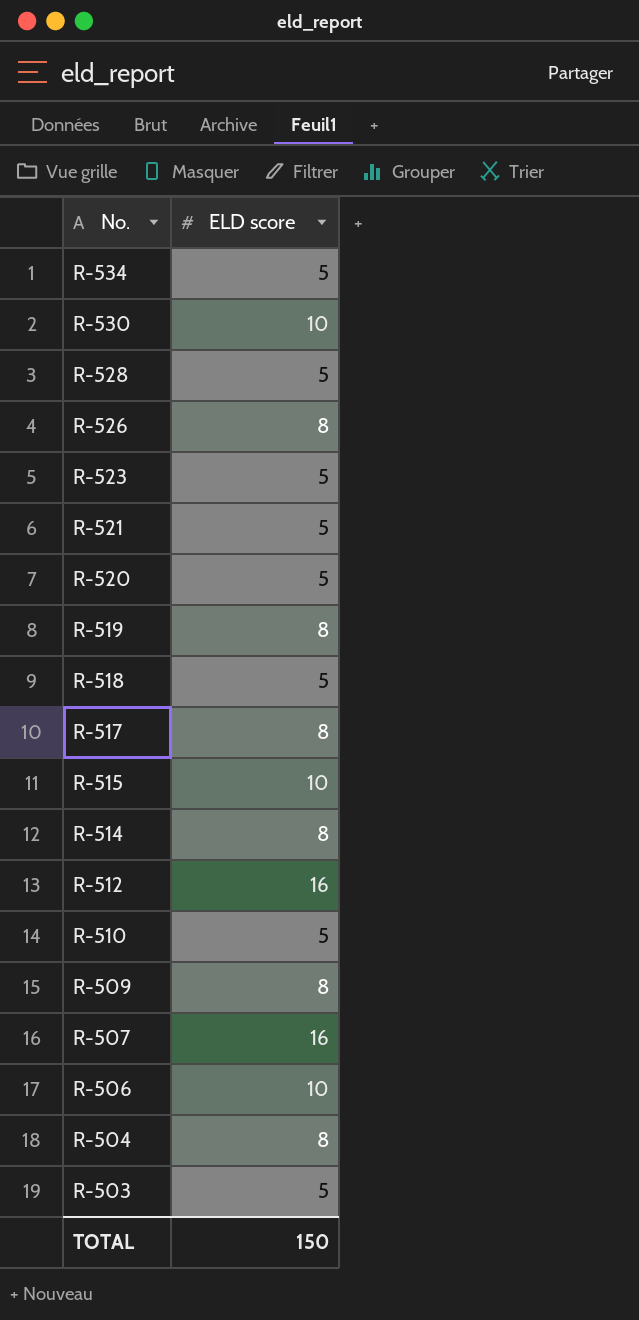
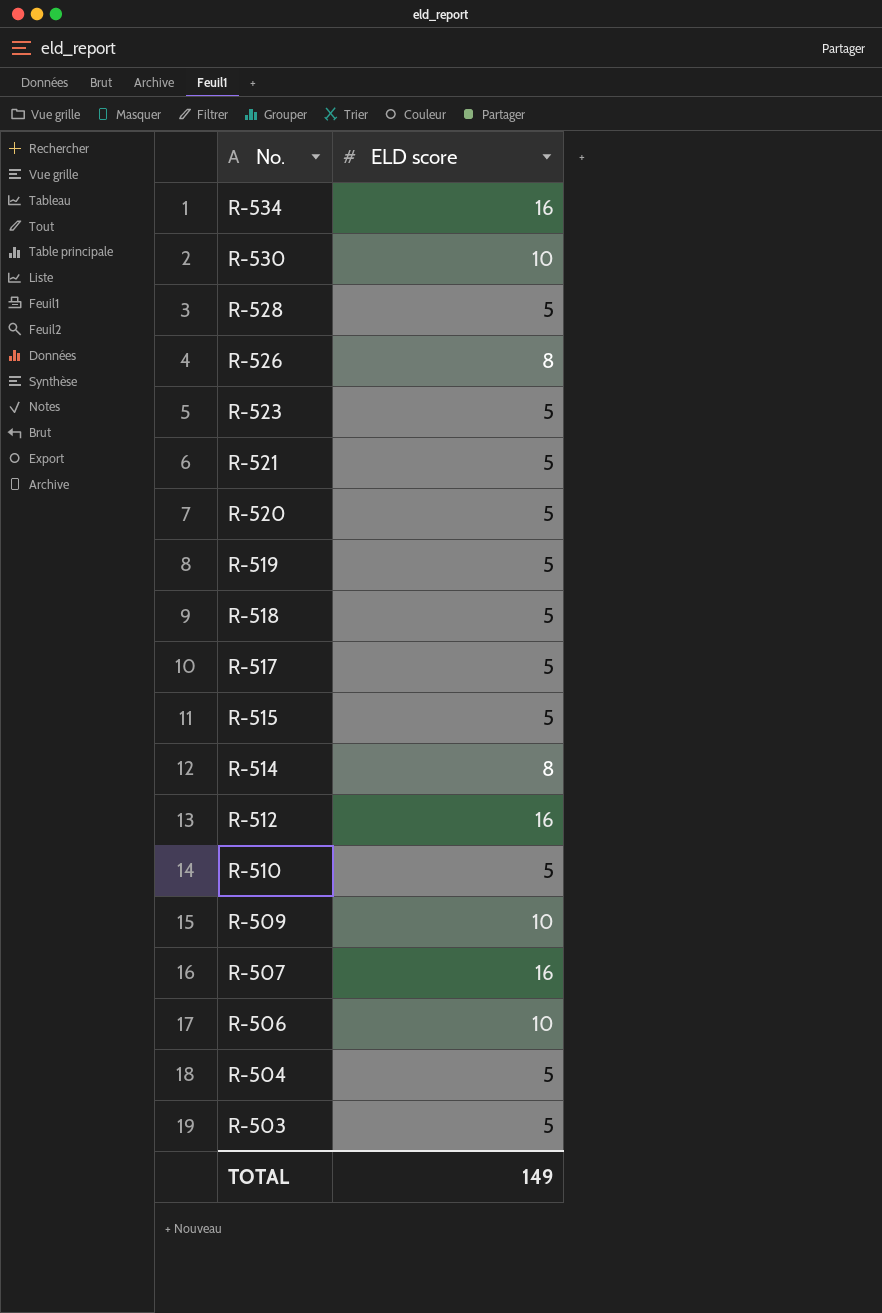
R-534 | ELD score: 5 -> 16
R-519 | ELD score: 8 -> 5
R-517 | ELD score: 8 -> 5
R-515 | ELD score: 10 -> 5
R-509 | ELD score: 8 -> 10
R-504 | ELD score: 8 -> 5
TOTAL | ELD score: 150 -> 149

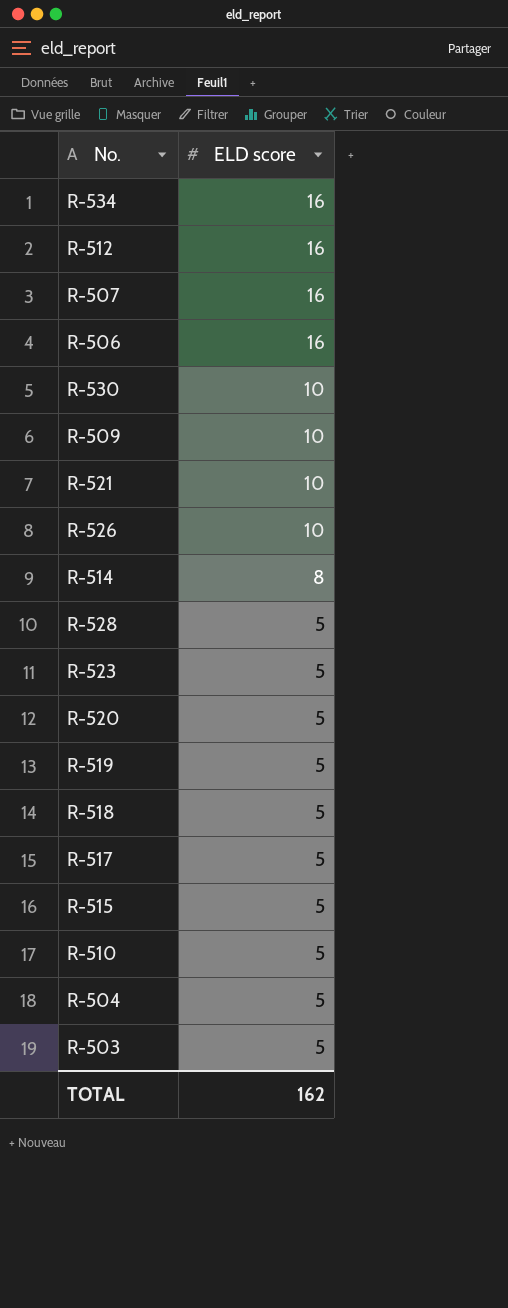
row order: No. descending -> ELD score descending
R-506 | ELD score: 10 -> 16
R-521 | ELD score: 5 -> 10
R-526 | ELD score: 8 -> 10
TOTAL | ELD score: 149 -> 162

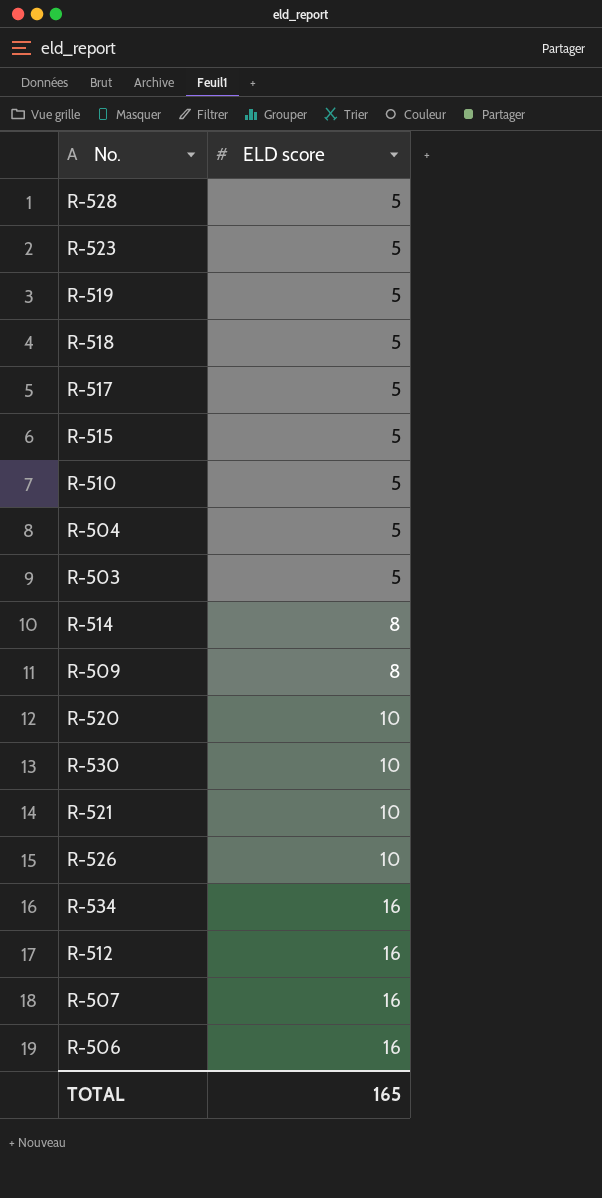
row order: ELD score descending -> ELD score ascending
R-509 | ELD score: 10 -> 8
R-520 | ELD score: 5 -> 10
TOTAL | ELD score: 162 -> 165

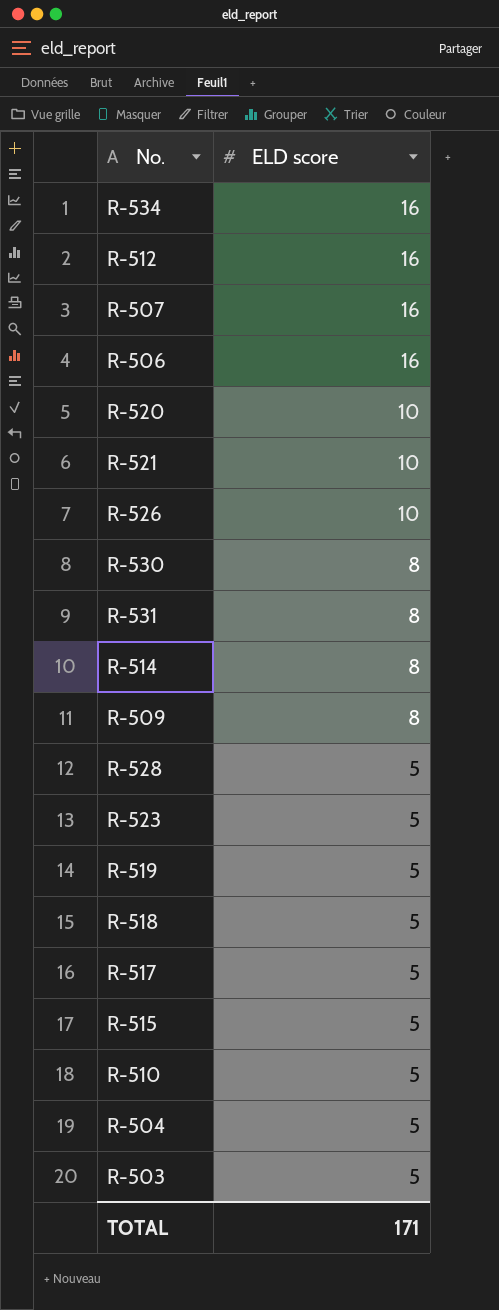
row order: ELD score ascending -> ELD score descending
R-530 | ELD score: 10 -> 8
row R-531: none -> 8
TOTAL | ELD score: 165 -> 171

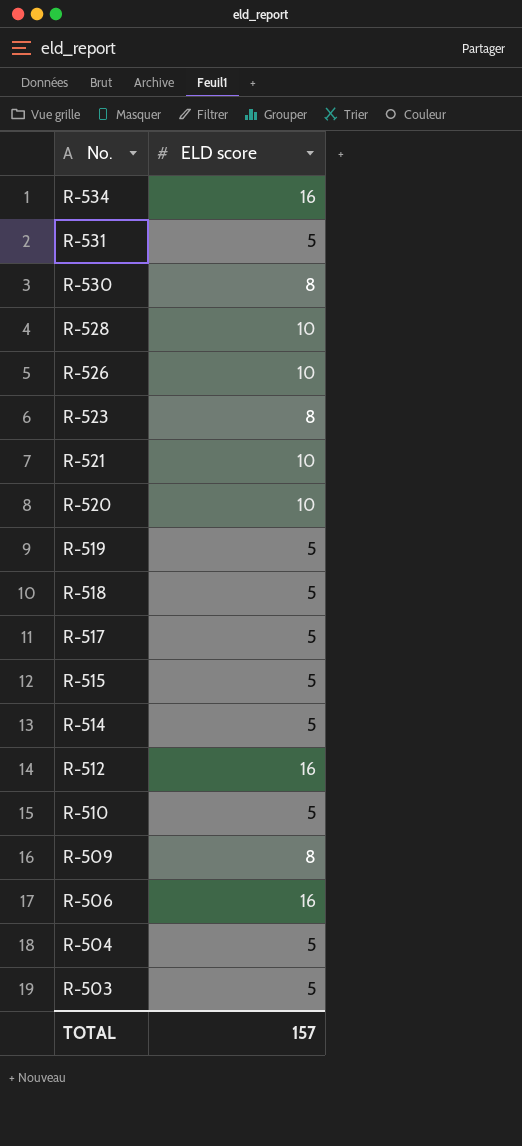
row order: ELD score descending -> No. descending
row R-507: 16 -> none
R-531 | ELD score: 8 -> 5
R-528 | ELD score: 5 -> 10
R-523 | ELD score: 5 -> 8
R-514 | ELD score: 8 -> 5
TOTAL | ELD score: 171 -> 157

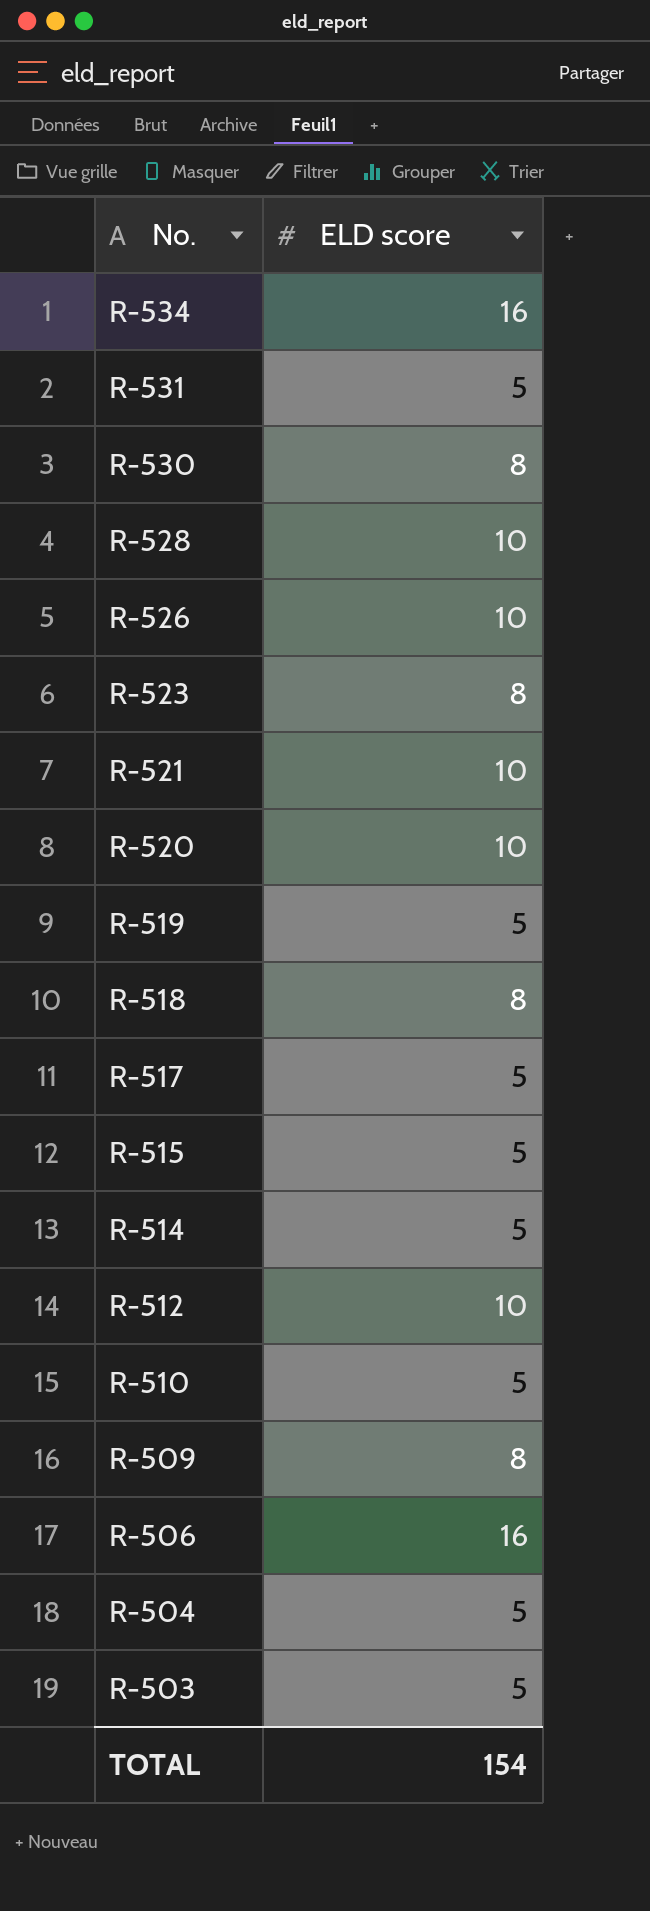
R-518 | ELD score: 5 -> 8
R-512 | ELD score: 16 -> 10
TOTAL | ELD score: 157 -> 154

